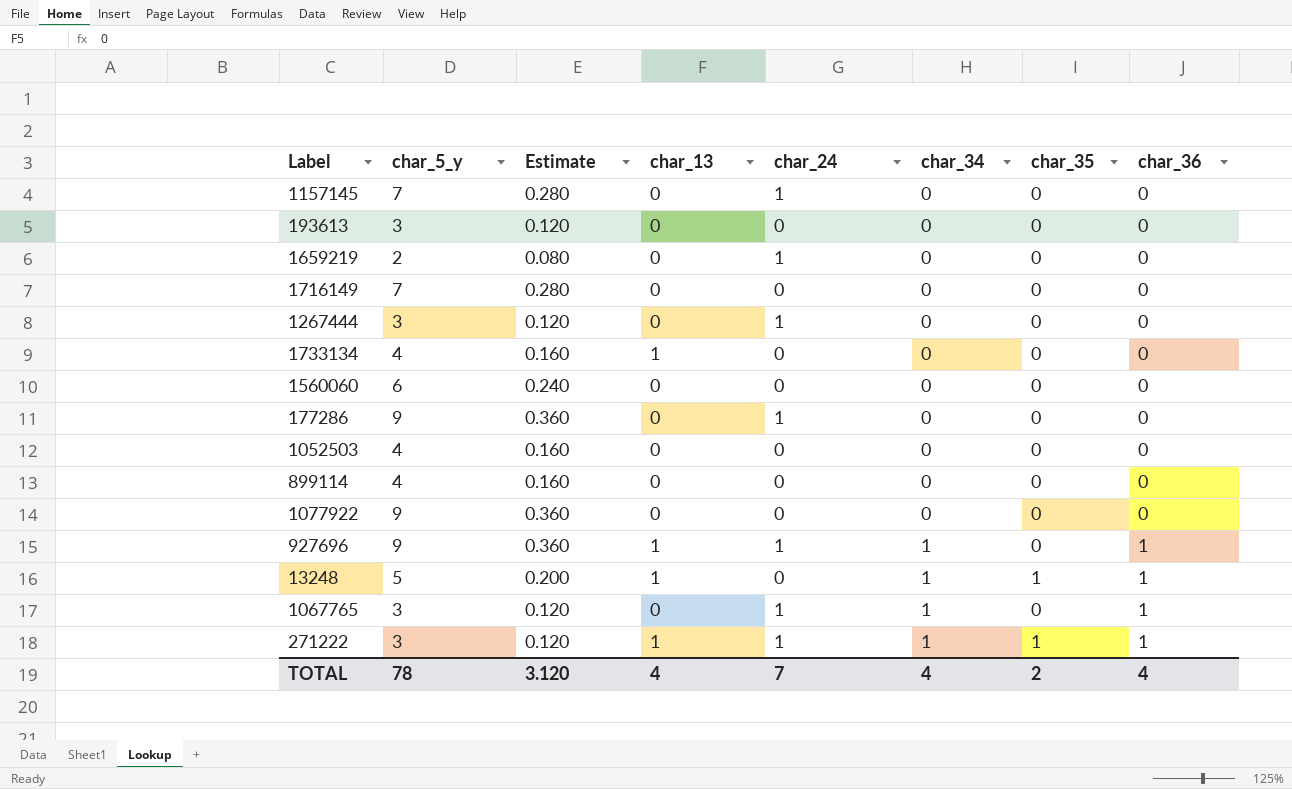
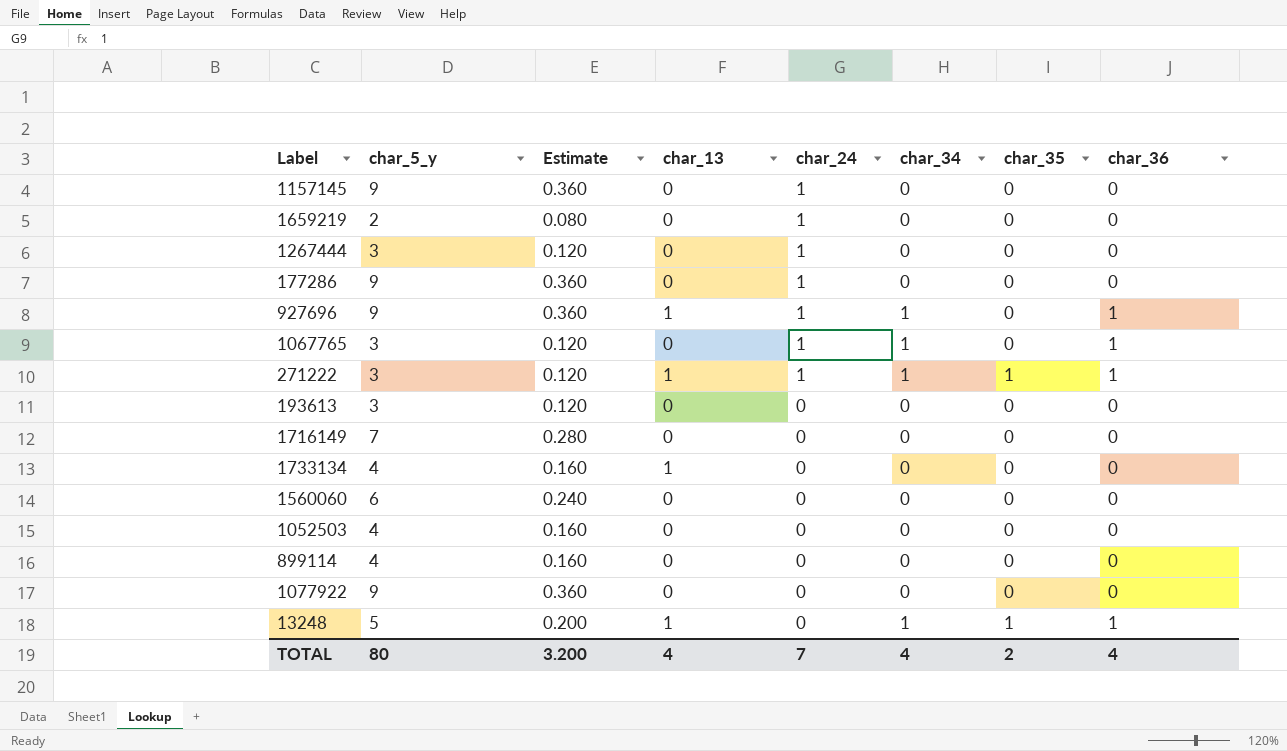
row order: char_34 ascending -> char_24 descending
1157145 | char_5_y: 7 -> 9
1157145 | Estimate: 0.280 -> 0.360
TOTAL | char_5_y: 78 -> 80
TOTAL | Estimate: 3.120 -> 3.200

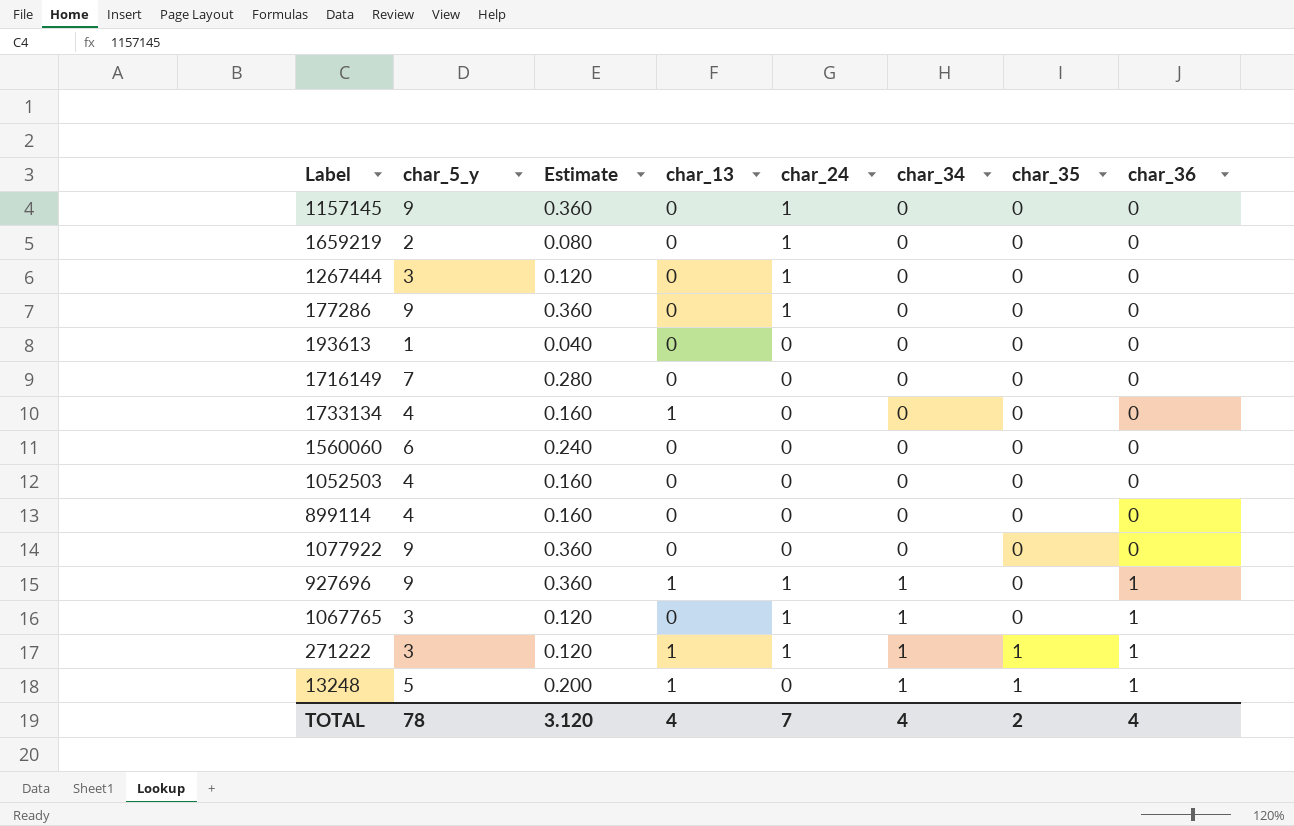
row order: char_24 descending -> char_34 ascending
193613 | char_5_y: 3 -> 1
193613 | Estimate: 0.120 -> 0.040
TOTAL | char_5_y: 80 -> 78
TOTAL | Estimate: 3.200 -> 3.120

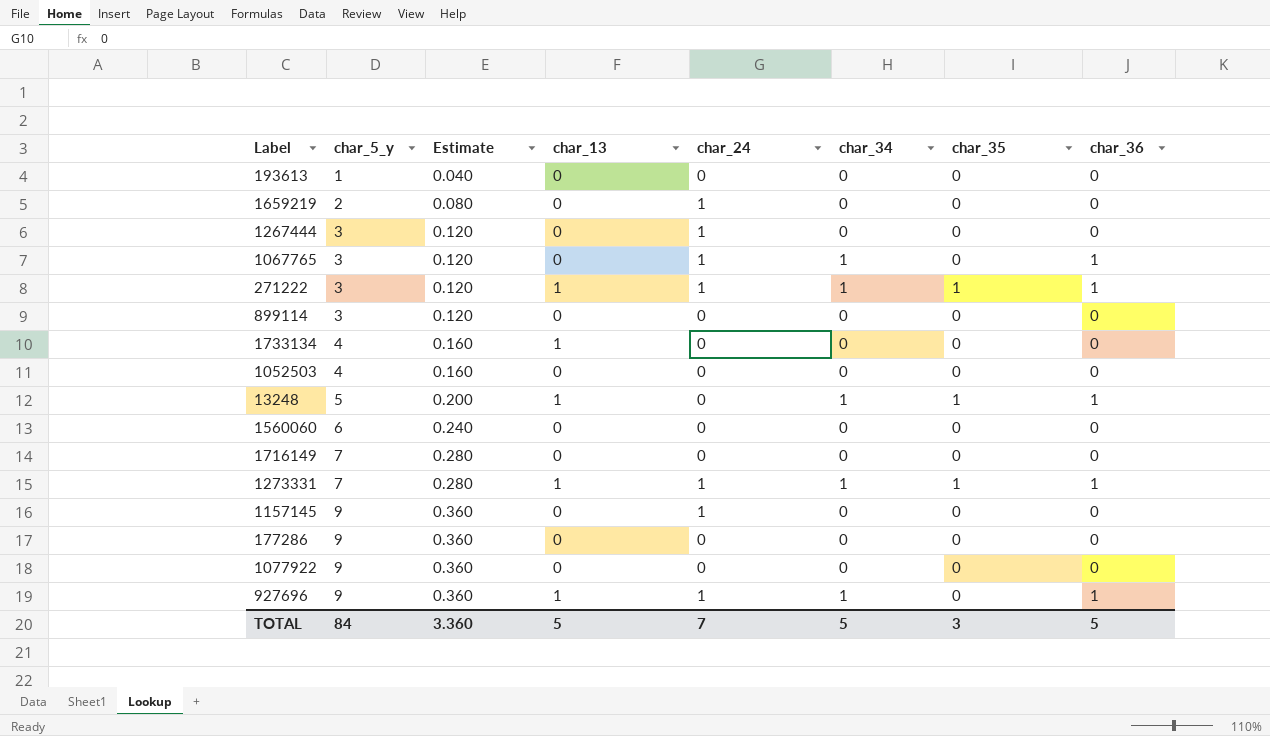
row order: char_34 ascending -> char_5_y ascending
899114 | char_5_y: 4 -> 3
899114 | Estimate: 0.160 -> 0.120
row 1273331: none -> 7 | 0.280 | 1 | 1 | 1 | 1 | 1
177286 | char_24: 1 -> 0
TOTAL | char_5_y: 78 -> 84
TOTAL | Estimate: 3.120 -> 3.360
TOTAL | char_13: 4 -> 5
TOTAL | char_34: 4 -> 5
TOTAL | char_35: 2 -> 3
TOTAL | char_36: 4 -> 5

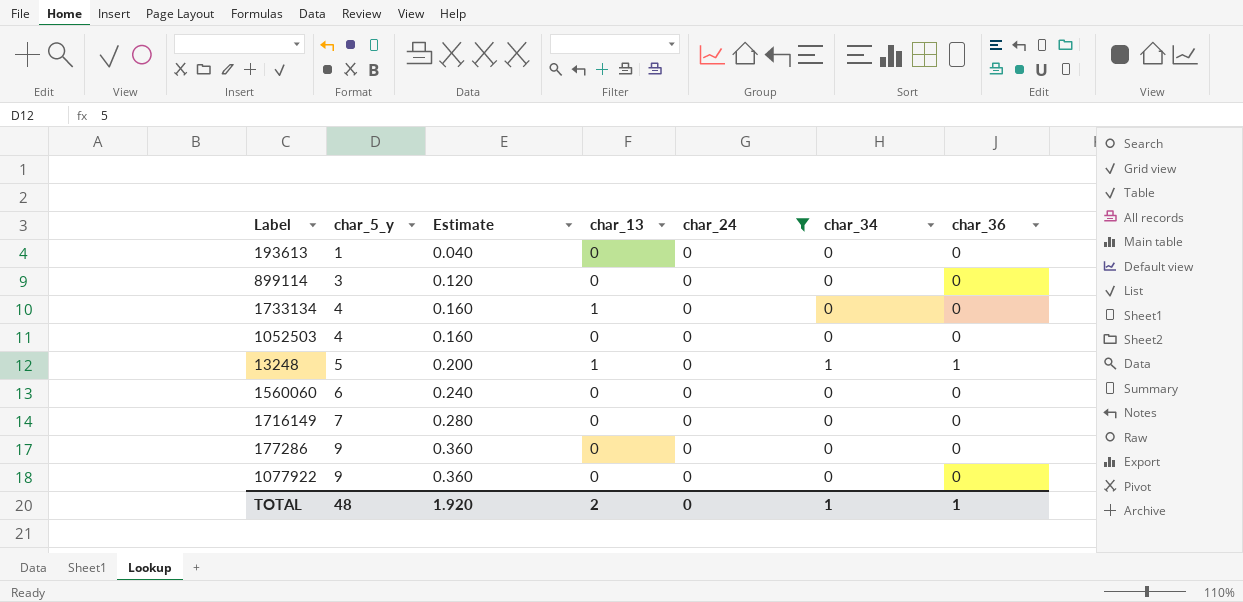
filter: none -> char_24 = 0
column char_35 | position: 7 -> none
TOTAL | char_5_y: 84 -> 48
TOTAL | Estimate: 3.360 -> 1.920
TOTAL | char_13: 5 -> 2
TOTAL | char_24: 7 -> 0
TOTAL | char_34: 5 -> 1
TOTAL | char_36: 5 -> 1

